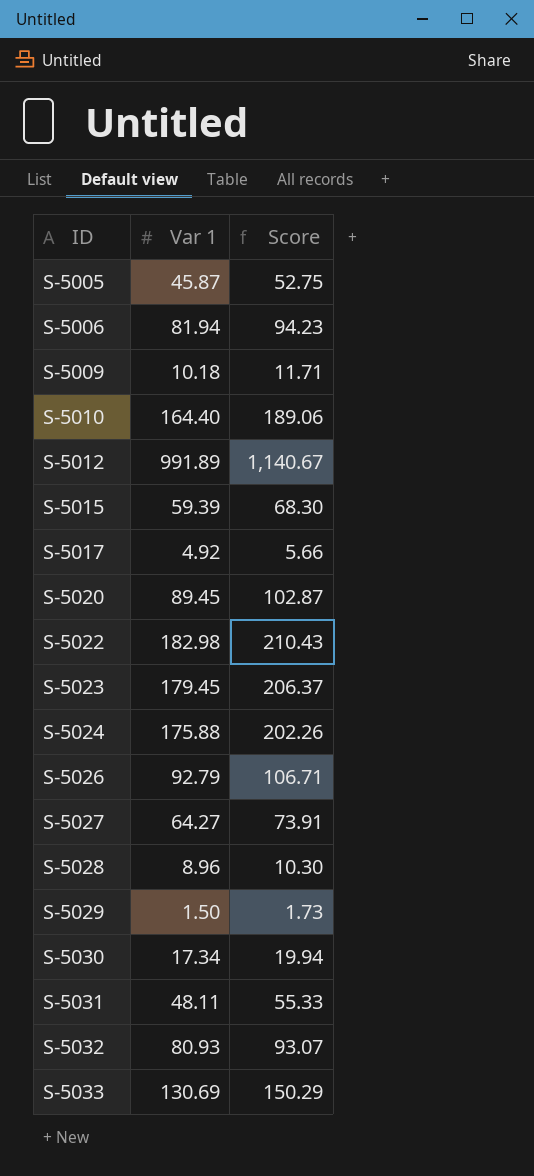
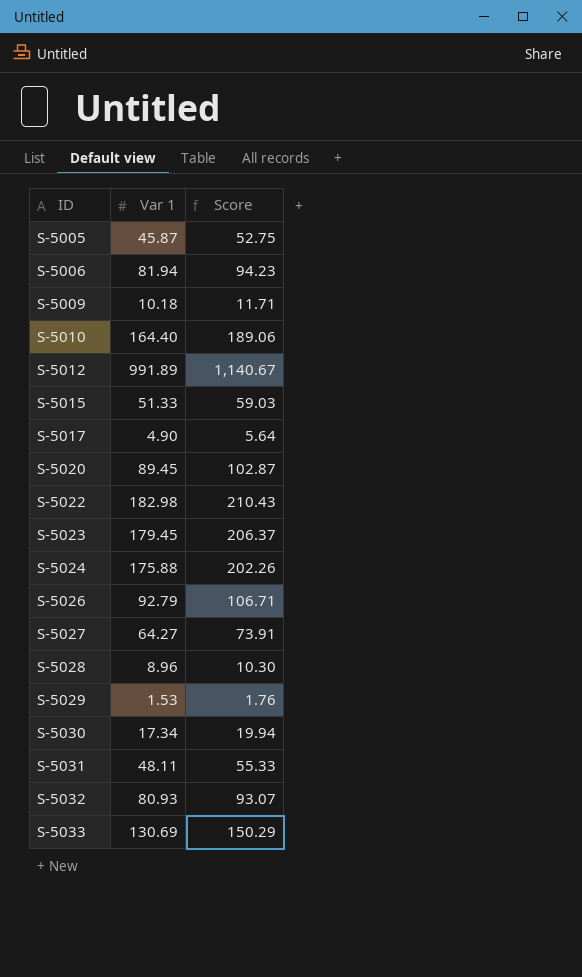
S-5015 | Var 1: 59.39 -> 51.33
S-5015 | Score: 68.30 -> 59.03
S-5017 | Var 1: 4.92 -> 4.90
S-5017 | Score: 5.66 -> 5.64
S-5029 | Var 1: 1.50 -> 1.53
S-5029 | Score: 1.73 -> 1.76

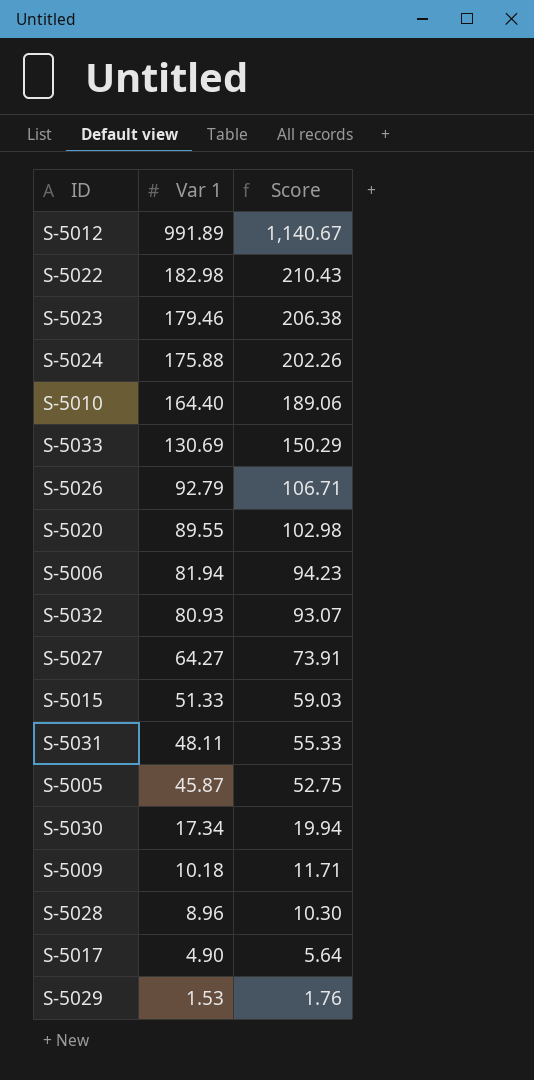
row order: ID ascending -> Var 1 descending
S-5023 | Var 1: 179.45 -> 179.46
S-5023 | Score: 206.37 -> 206.38
S-5020 | Var 1: 89.45 -> 89.55
S-5020 | Score: 102.87 -> 102.98

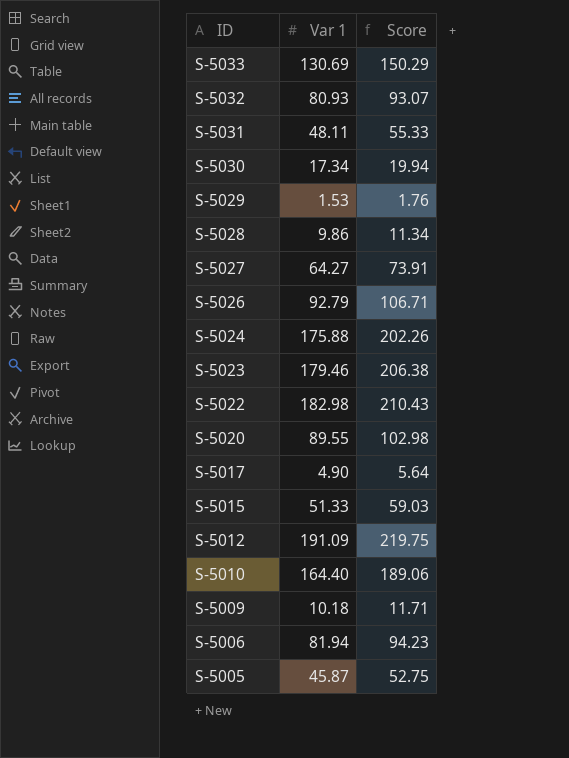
row order: Var 1 descending -> ID descending
S-5028 | Var 1: 8.96 -> 9.86
S-5028 | Score: 10.30 -> 11.34
S-5012 | Var 1: 991.89 -> 191.09
S-5012 | Score: 1,140.67 -> 219.75

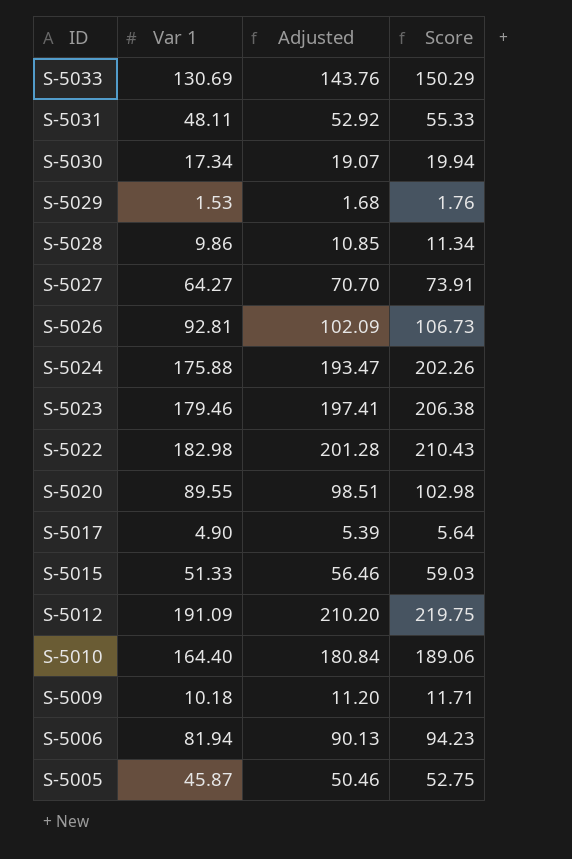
column Adjusted | formula: none -> [Var 1] * 1.1
row S-5032: 80.93 | 93.07 -> none
S-5026 | Var 1: 92.79 -> 92.81
S-5026 | Score: 106.71 -> 106.73

